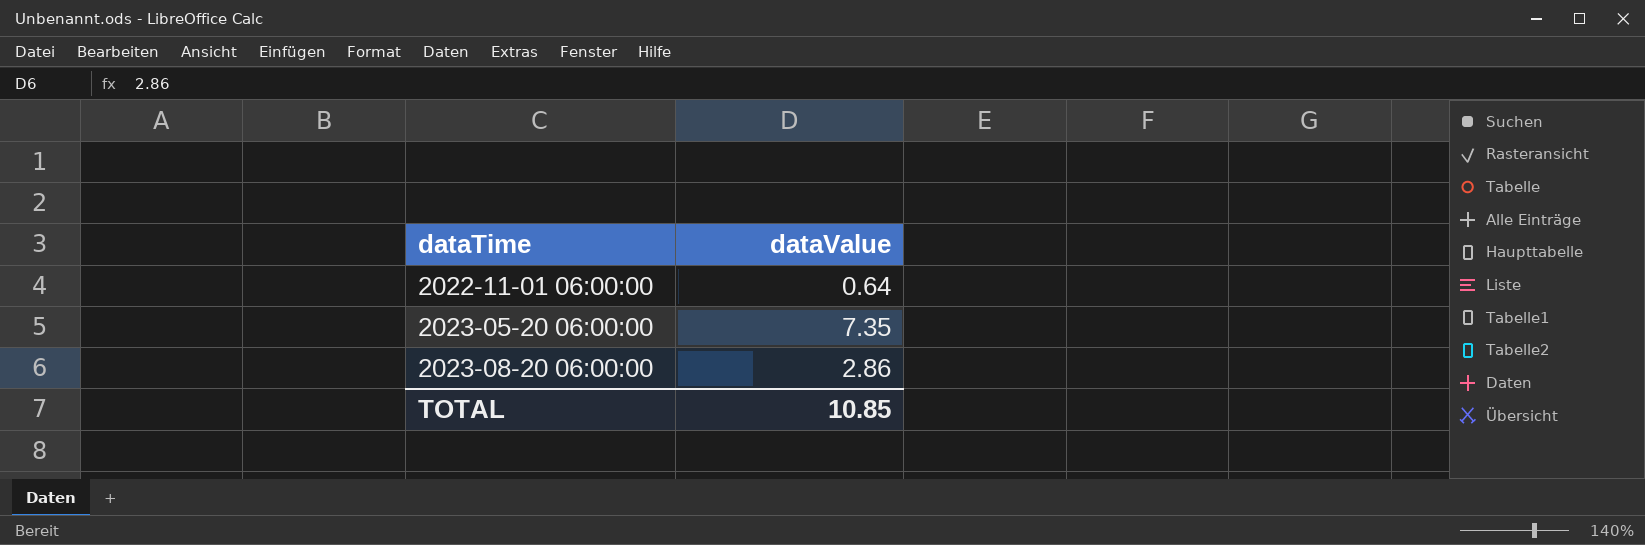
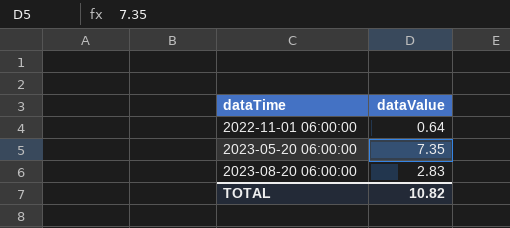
2023-08-20 06:00:00 | dataValue: 2.86 -> 2.83
TOTAL | dataValue: 10.85 -> 10.82

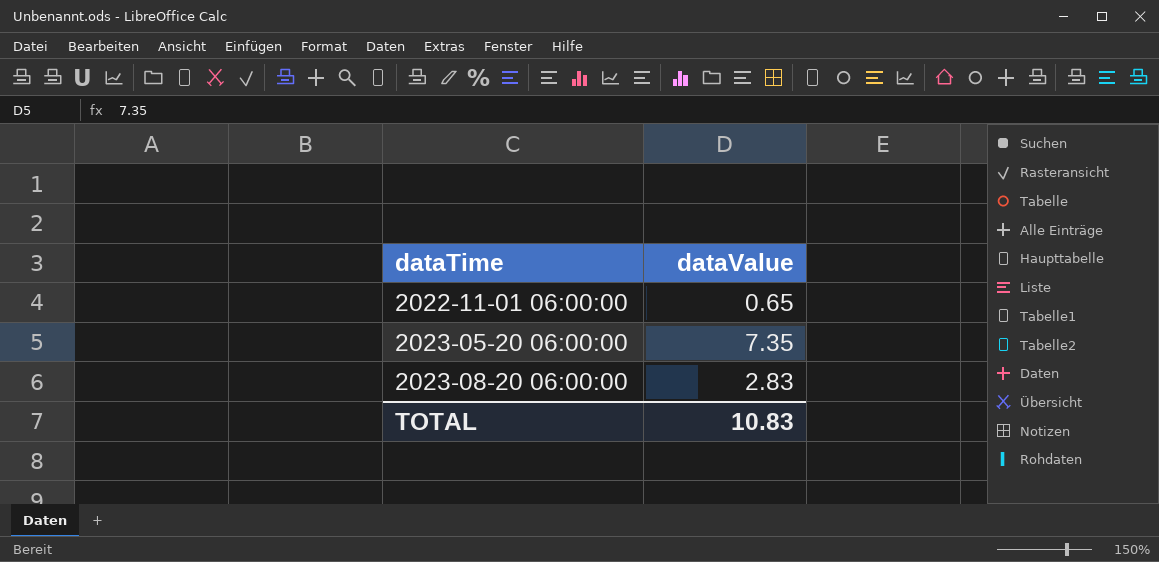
2022-11-01 06:00:00 | dataValue: 0.64 -> 0.65
TOTAL | dataValue: 10.82 -> 10.83

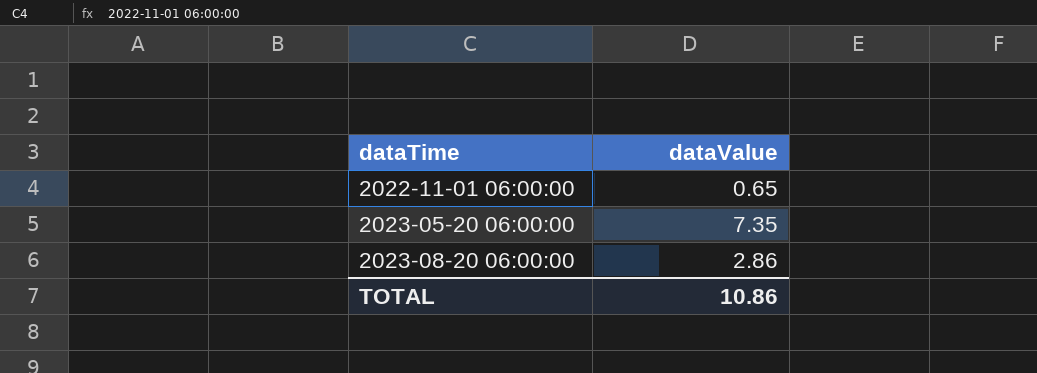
2023-08-20 06:00:00 | dataValue: 2.83 -> 2.86
TOTAL | dataValue: 10.83 -> 10.86

